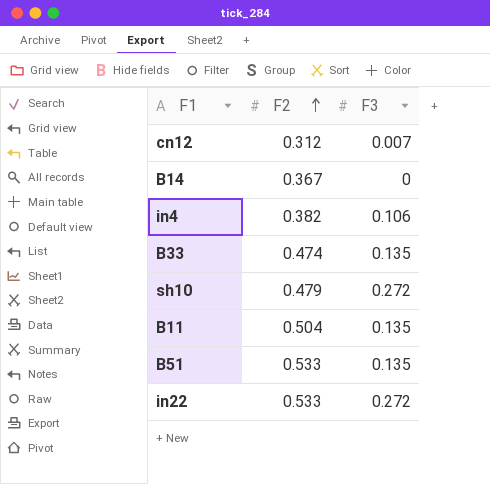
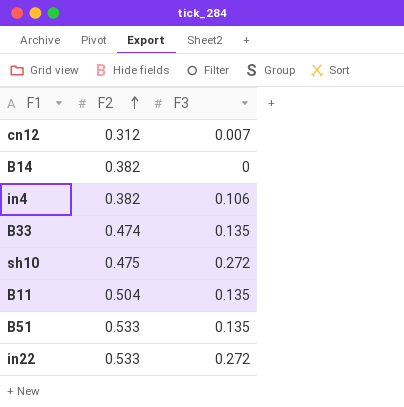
B14 | F2: 0.367 -> 0.382
sh10 | F2: 0.479 -> 0.475

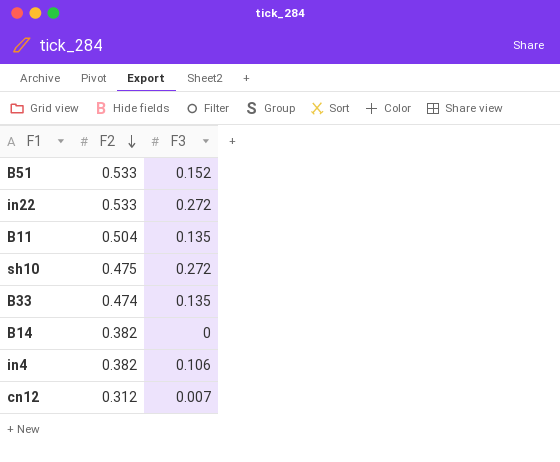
row order: F2 ascending -> F2 descending
B51 | F3: 0.135 -> 0.152

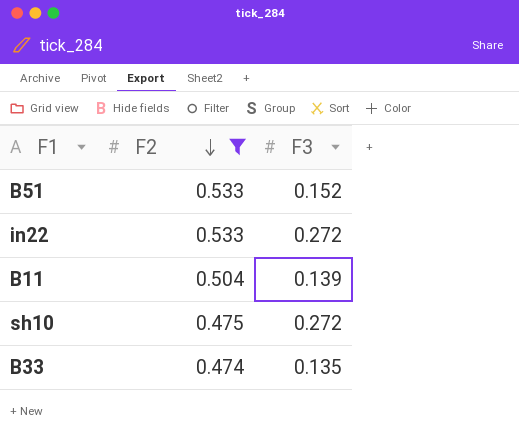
filter: none -> F2 >= 0.474
B11 | F3: 0.135 -> 0.139

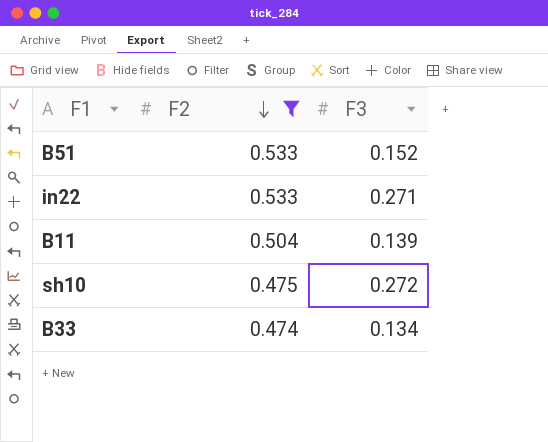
in22 | F3: 0.272 -> 0.271
B33 | F3: 0.135 -> 0.134

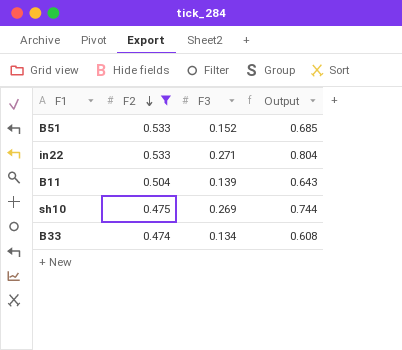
column Output | formula: none -> [F2] + [F3]
sh10 | F3: 0.272 -> 0.269

